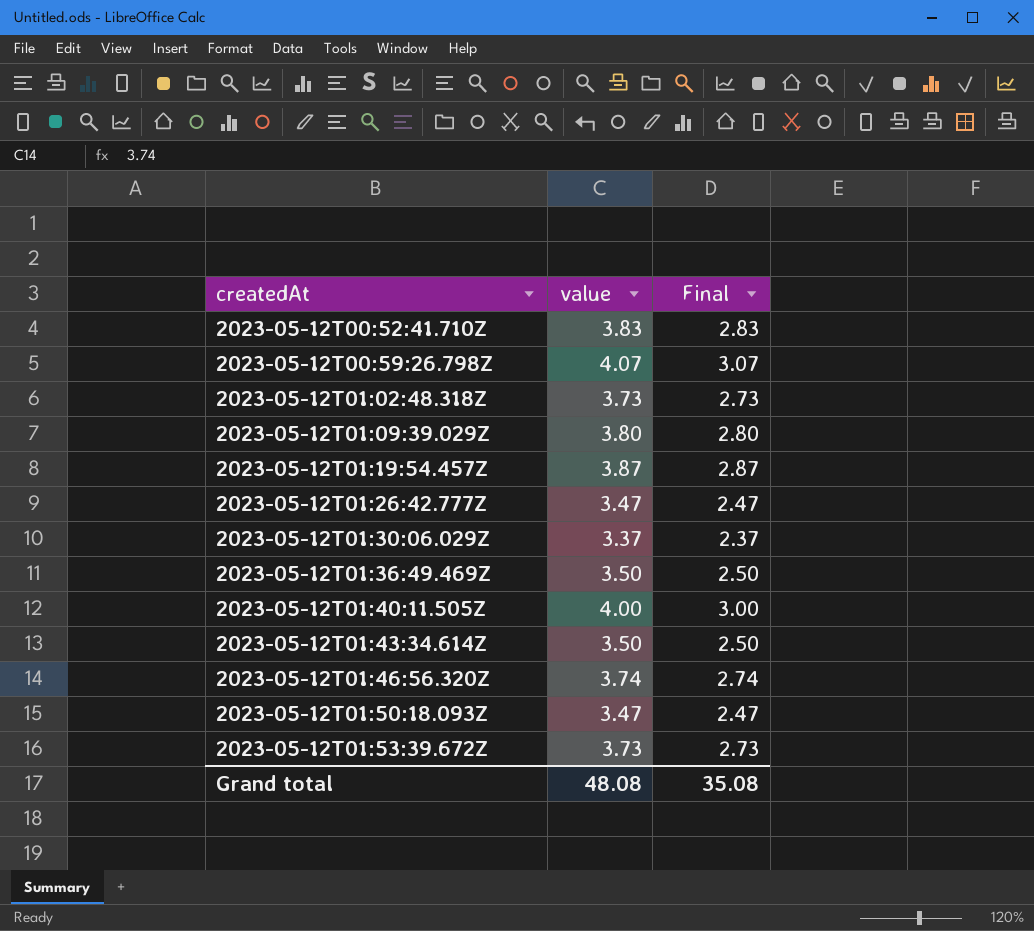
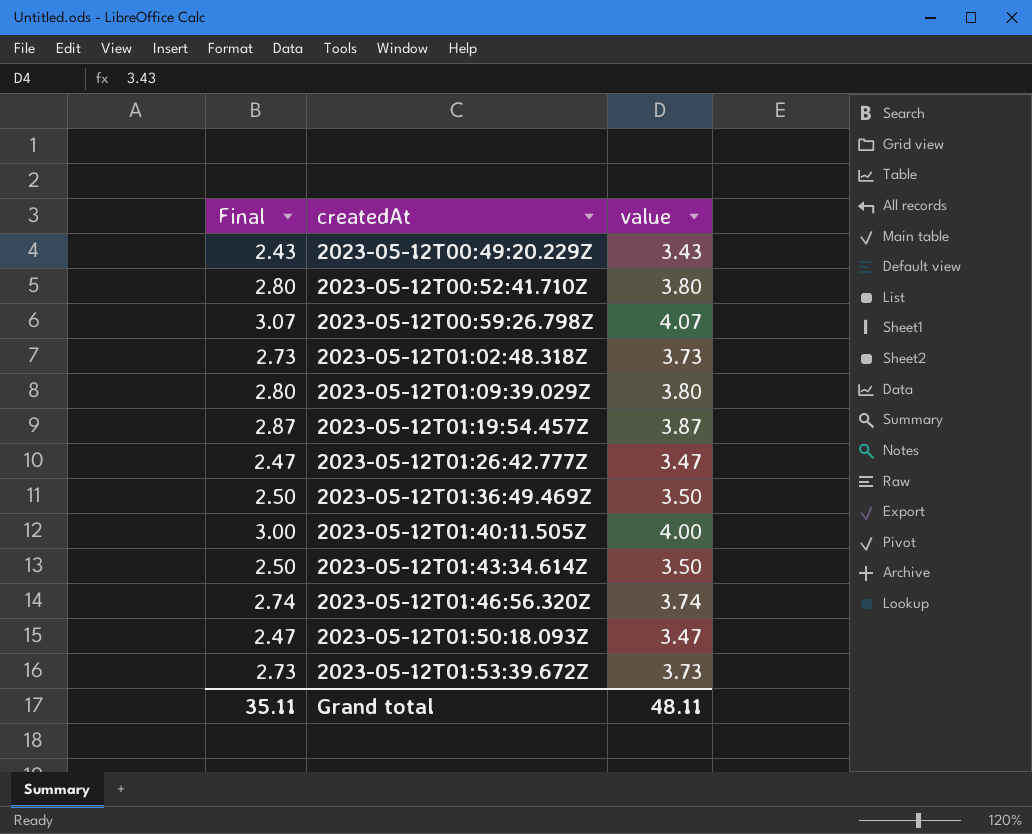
column Final | position: 3 -> 1
row 2023-05-12T01:30:06.029Z: 3.37 | 2.37 -> none
row 2023-05-12T00:49:20.229Z: none -> 2.43 | 3.43
2023-05-12T00:52:41.710Z | Final: 2.83 -> 2.80
2023-05-12T00:52:41.710Z | value: 3.83 -> 3.80
Grand total | Final: 35.08 -> 35.11
Grand total | value: 48.08 -> 48.11

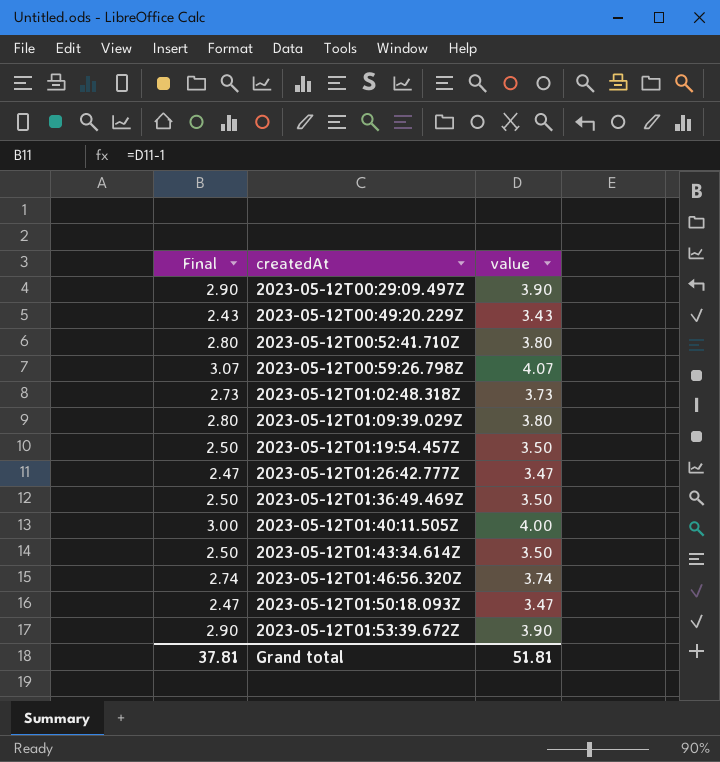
row 2023-05-12T00:29:09.497Z: none -> 2.90 | 3.90
2023-05-12T01:19:54.457Z | Final: 2.87 -> 2.50
2023-05-12T01:19:54.457Z | value: 3.87 -> 3.50
2023-05-12T01:53:39.672Z | Final: 2.73 -> 2.90
2023-05-12T01:53:39.672Z | value: 3.73 -> 3.90
Grand total | Final: 35.11 -> 37.81
Grand total | value: 48.11 -> 51.81

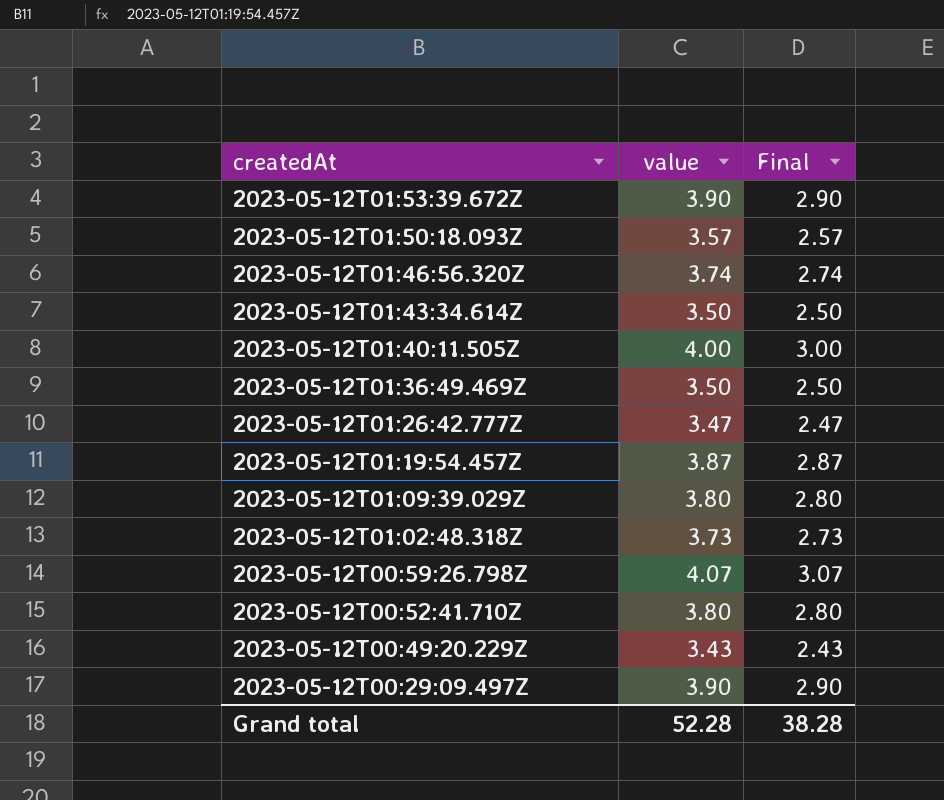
row order: createdAt ascending -> createdAt descending
column Final | position: 1 -> 3
2023-05-12T01:50:18.093Z | value: 3.47 -> 3.57
2023-05-12T01:50:18.093Z | Final: 2.47 -> 2.57
2023-05-12T01:19:54.457Z | value: 3.50 -> 3.87
2023-05-12T01:19:54.457Z | Final: 2.50 -> 2.87
Grand total | value: 51.81 -> 52.28
Grand total | Final: 37.81 -> 38.28

